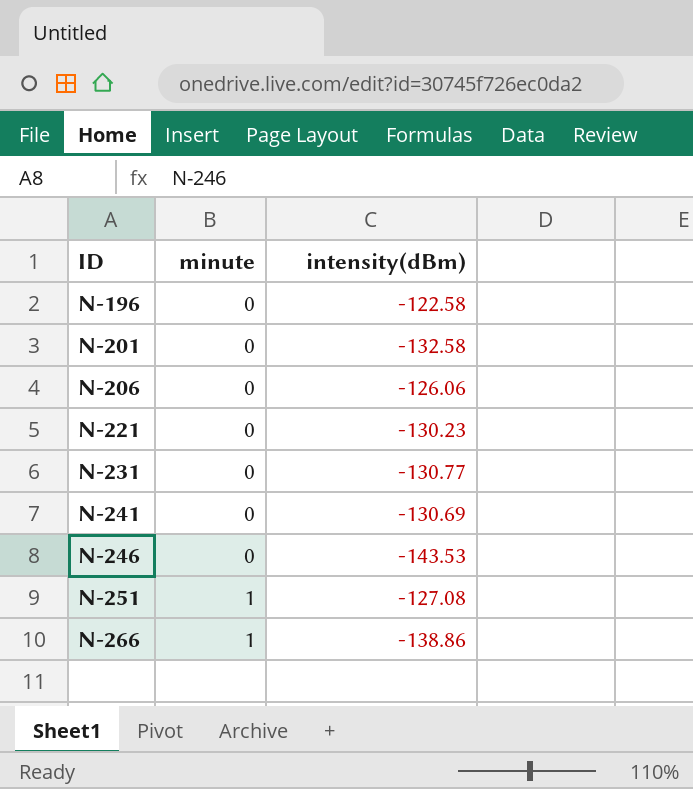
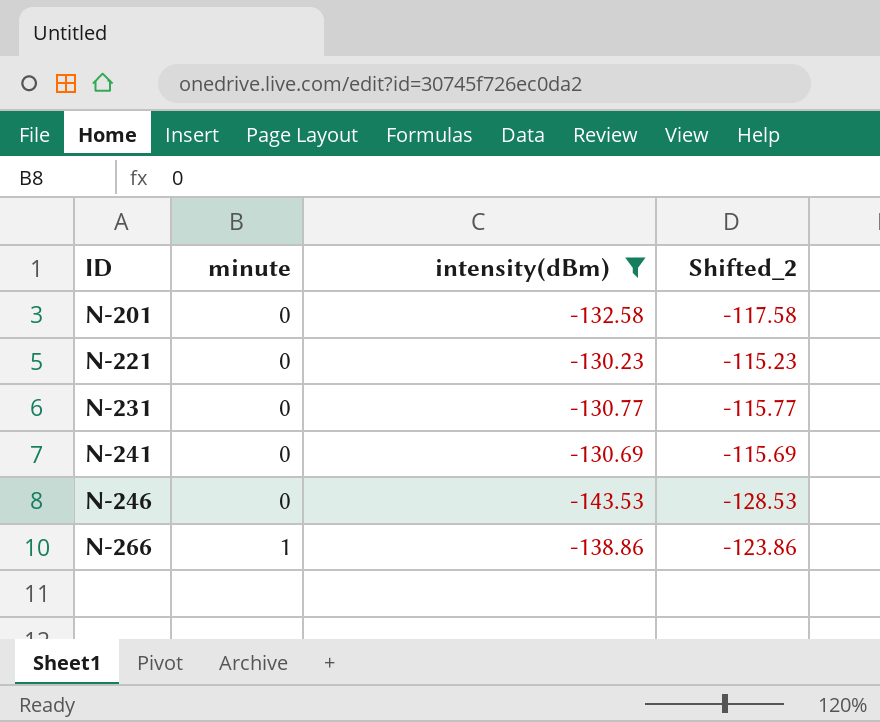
filter: none -> intensity(dBm) <= -130.23
column Shifted_2 | formula: none -> [intensity(dBm)] + 15

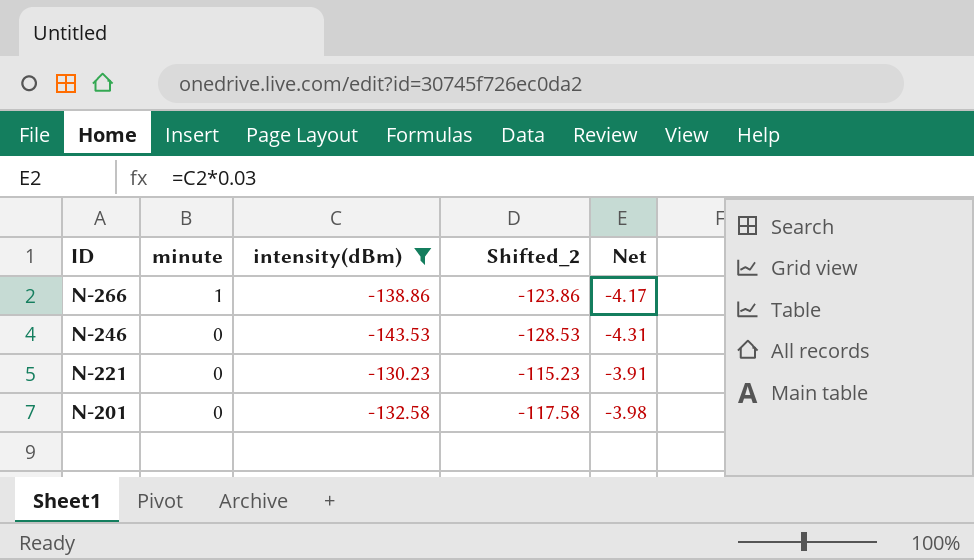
row order: ID ascending -> ID descending
column Net | formula: none -> [intensity(dBm)] * 0.03
row N-231: 0 | -130.77 | -115.77 -> none
row N-241: 0 | -130.69 | -115.69 -> none

